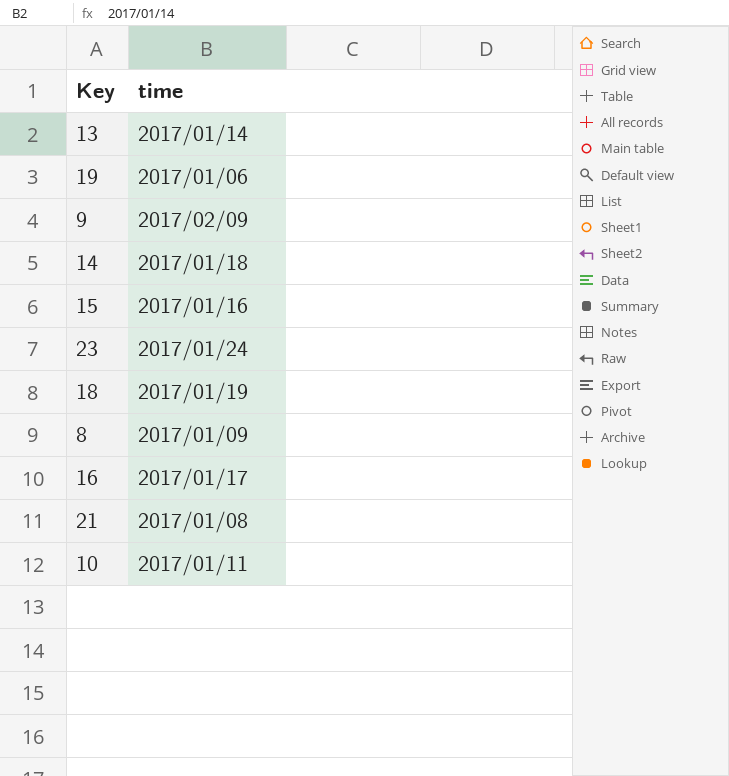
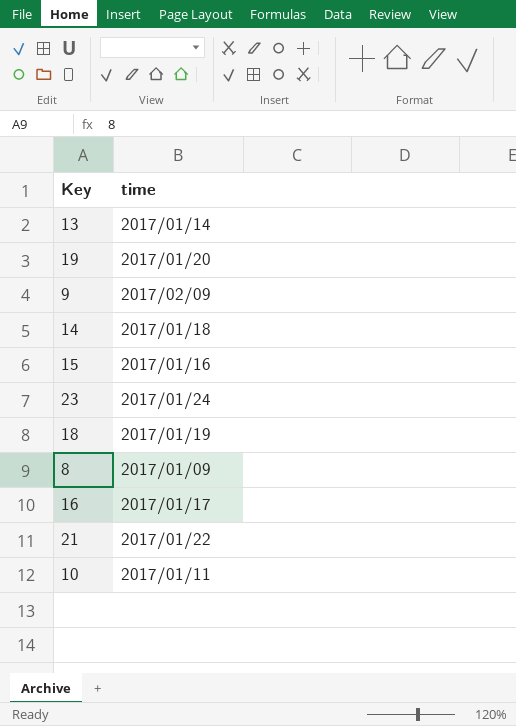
19 | time: 2017/01/06 -> 2017/01/20
21 | time: 2017/01/08 -> 2017/01/22

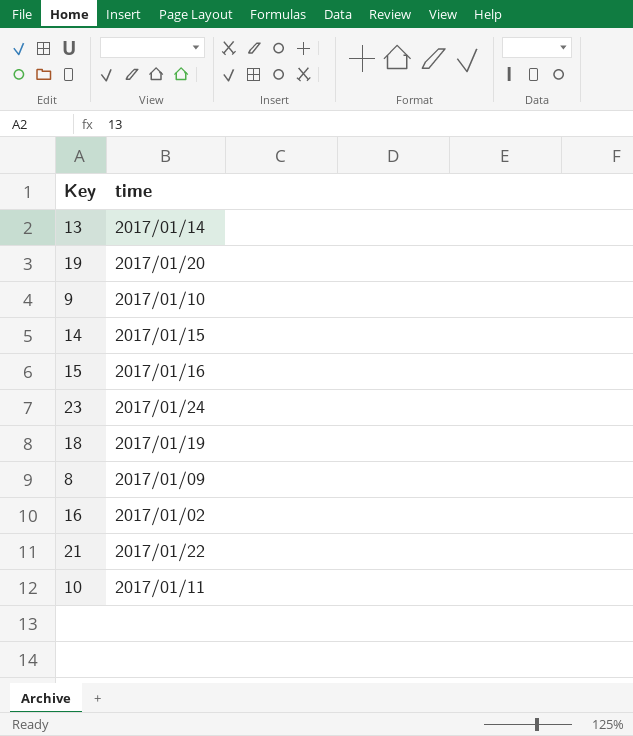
9 | time: 2017/02/09 -> 2017/01/10
14 | time: 2017/01/18 -> 2017/01/15
16 | time: 2017/01/17 -> 2017/01/02

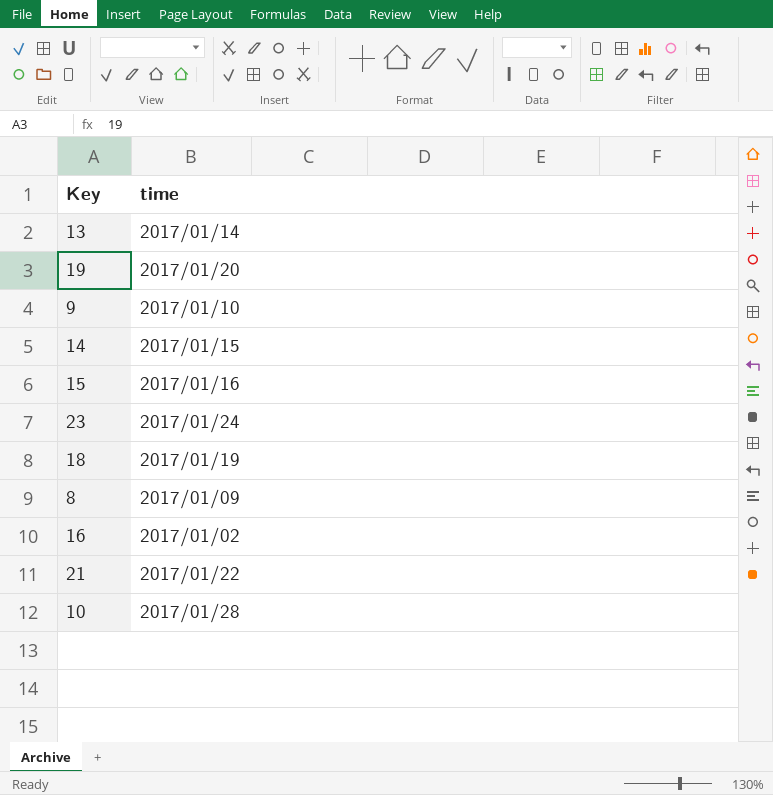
10 | time: 2017/01/11 -> 2017/01/28

